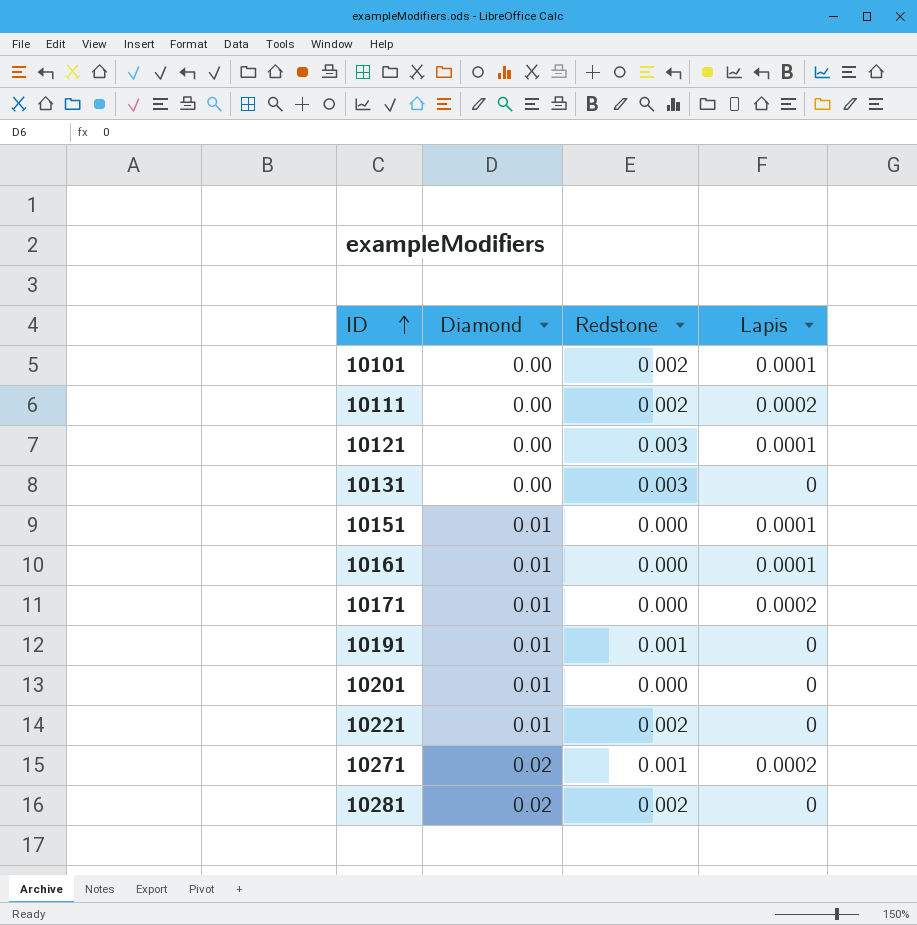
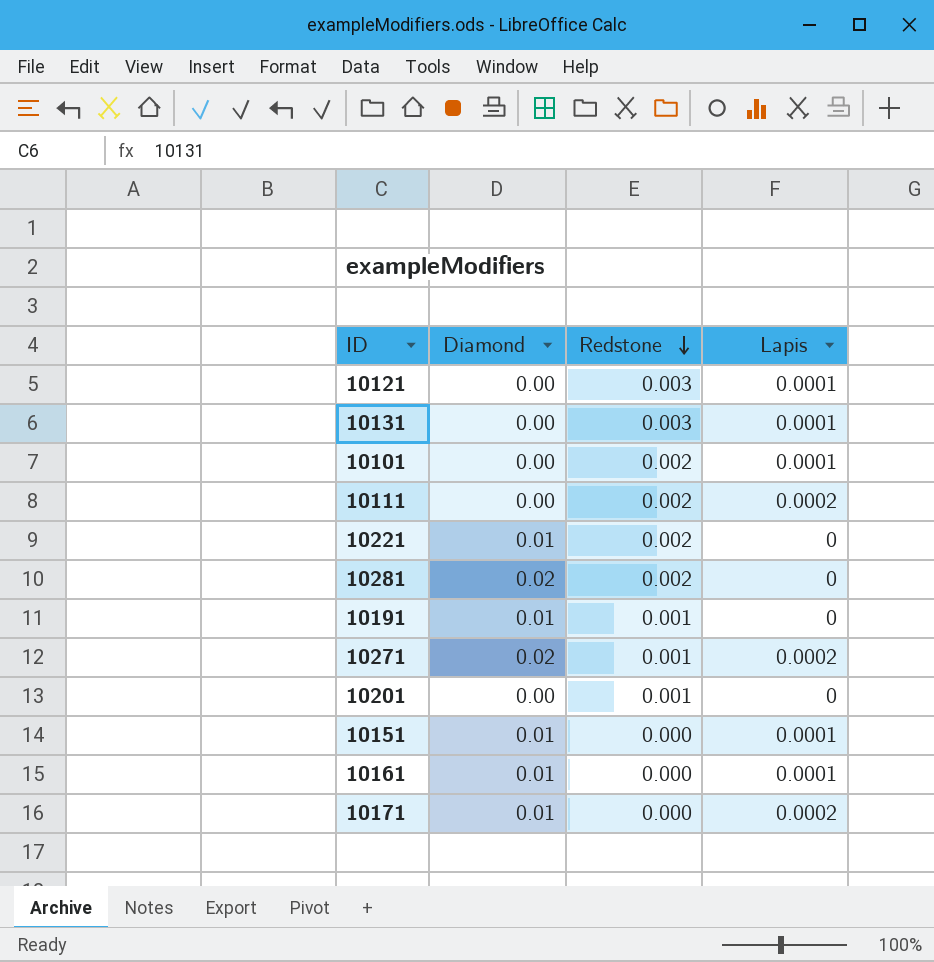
row order: ID ascending -> Redstone descending
10131 | Lapis: 0 -> 0.0001
10201 | Diamond: 0.01 -> 0.00
10201 | Redstone: 0.000 -> 0.001

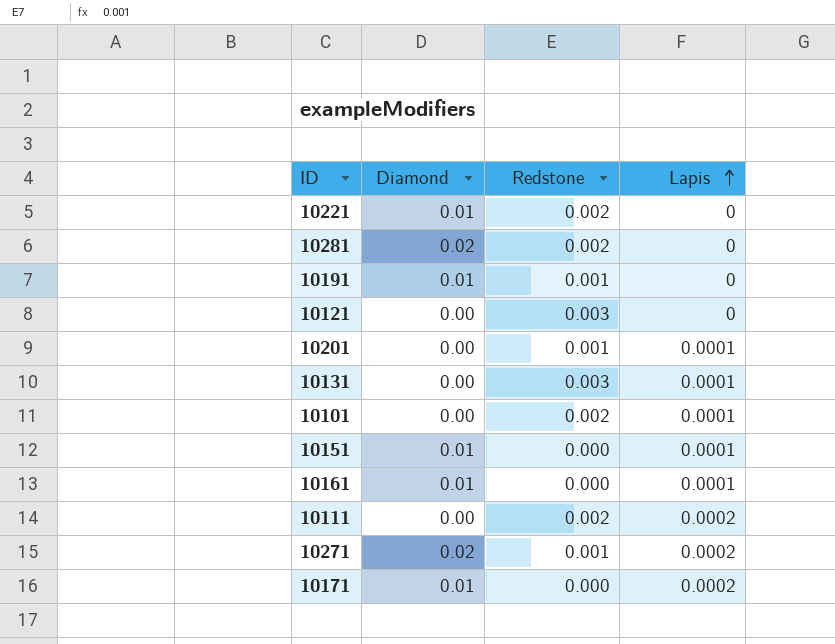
row order: Redstone descending -> Lapis ascending
10121 | Lapis: 0.0001 -> 0
10201 | Lapis: 0 -> 0.0001

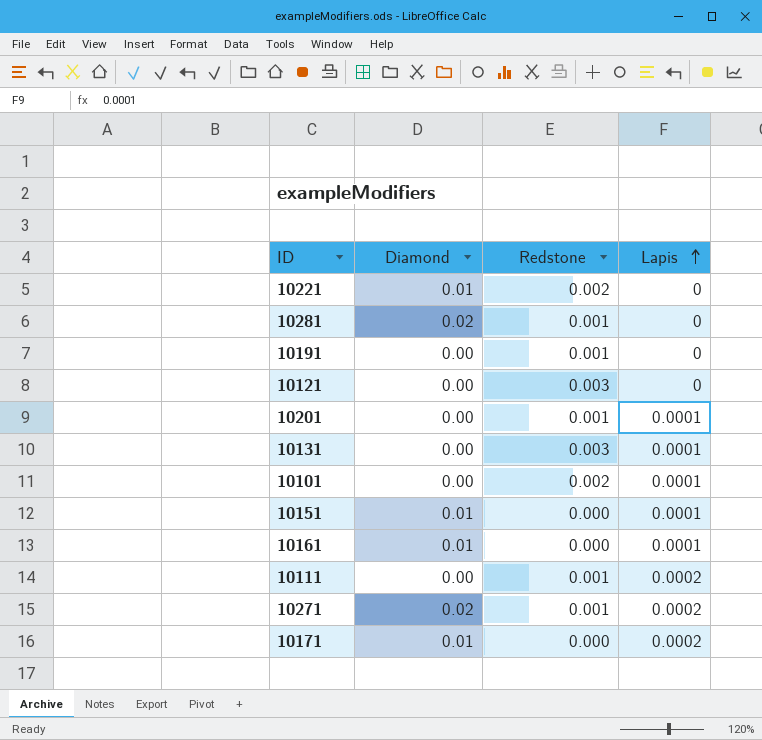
10281 | Redstone: 0.002 -> 0.001
10191 | Diamond: 0.01 -> 0.00
10111 | Redstone: 0.002 -> 0.001

